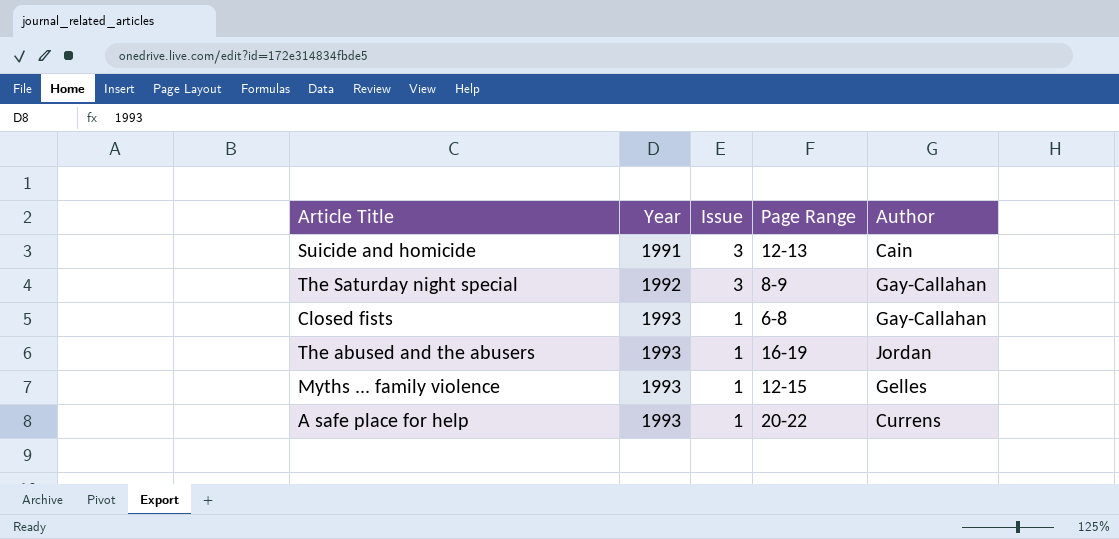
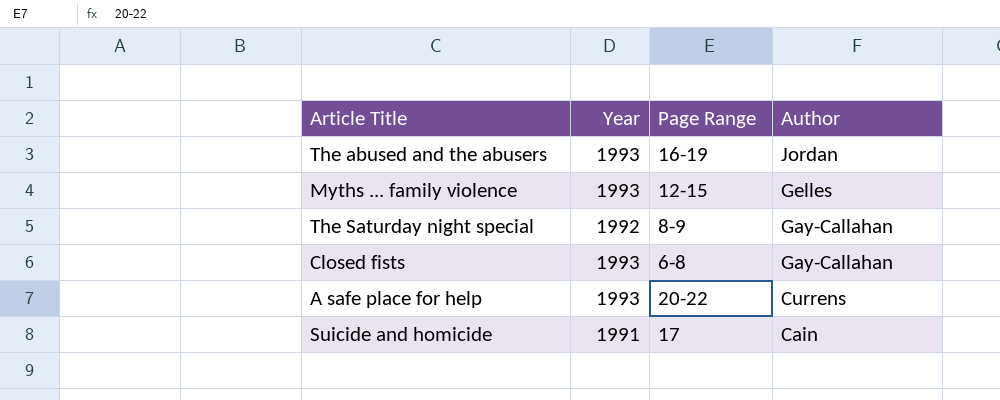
row order: Year ascending -> Author descending
column Issue | position: 3 -> none
Suicide and homicide | Page Range: 12-13 -> 17

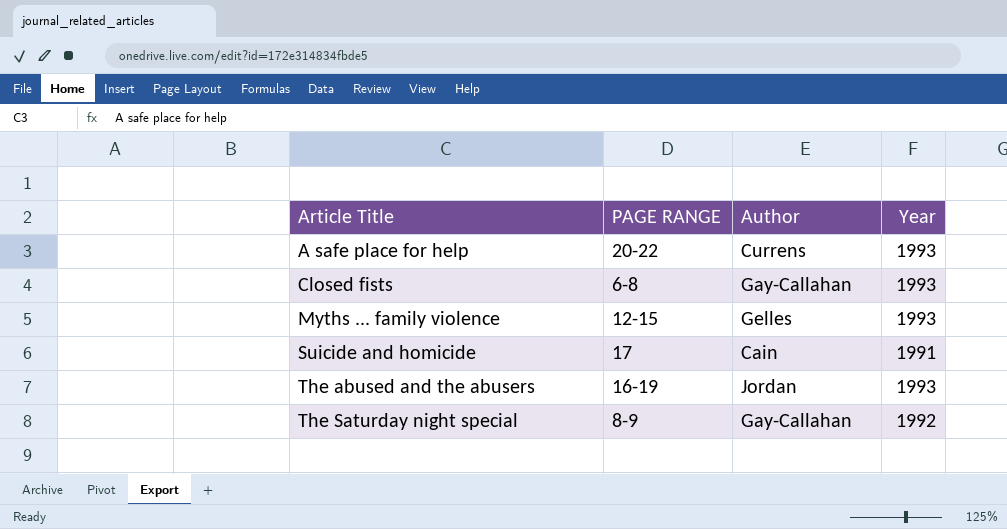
row order: Author descending -> Article Title ascending
column name: Page Range -> PAGE RANGE
column Year | position: 2 -> 4

